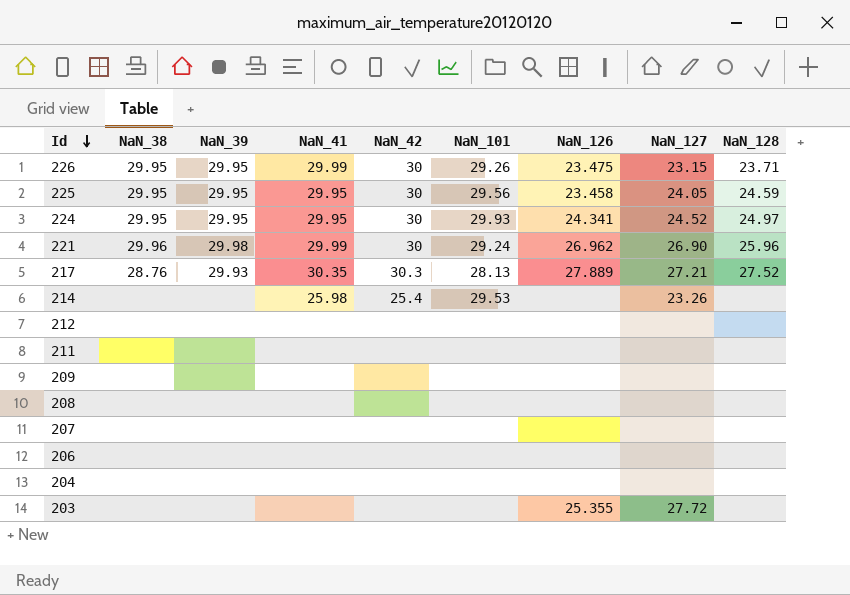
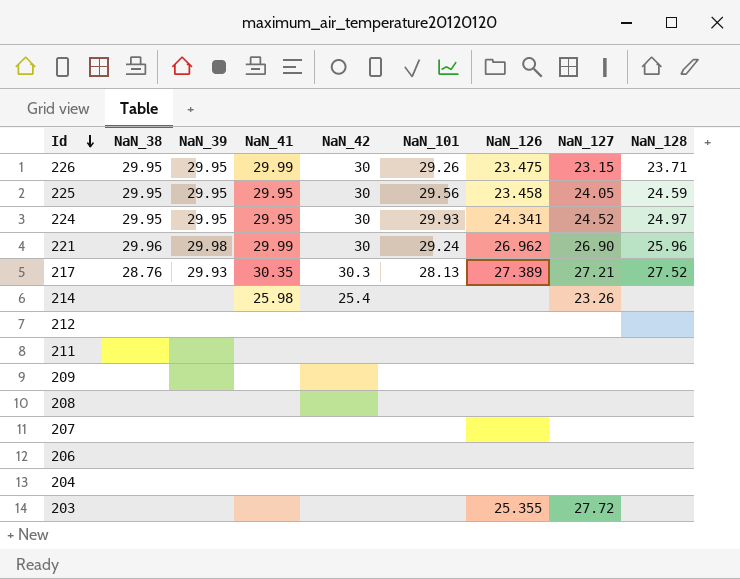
217 | NaN_126: 27.889 -> 27.389
214 | NaN_101: 29.53 -> none

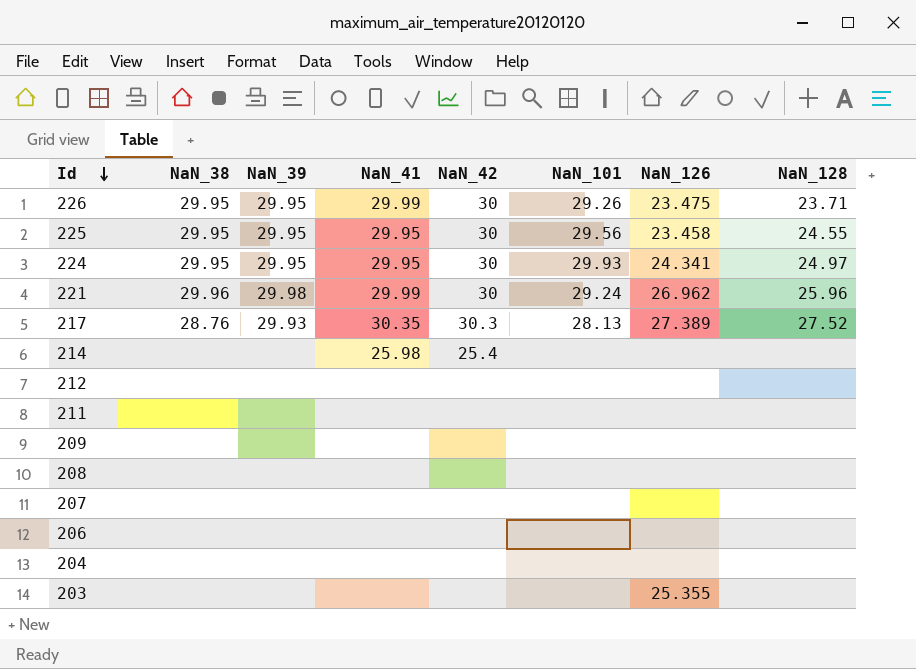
column NaN_127 | position: 8 -> none
225 | NaN_128: 24.59 -> 24.55

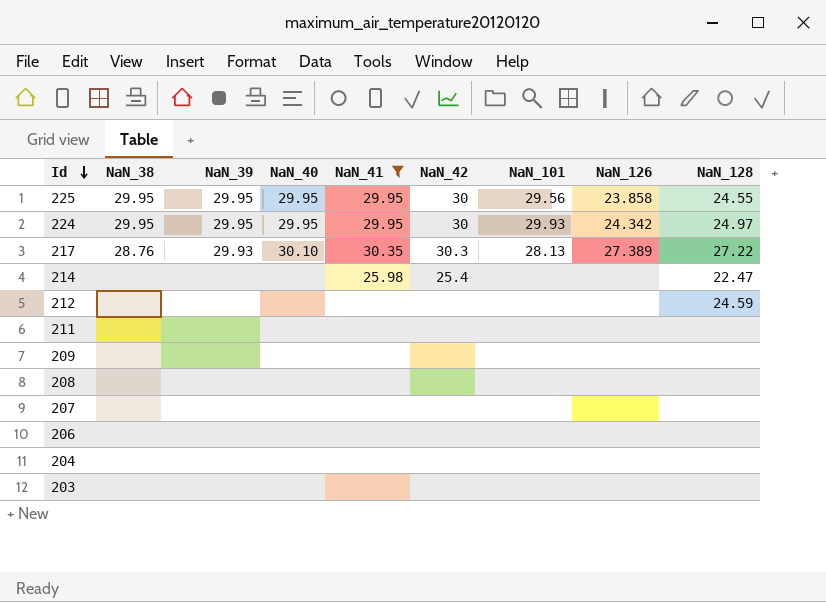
filter: none -> NaN_41 != 29.99
column NaN_40 | position: none -> 4
225 | NaN_126: 23.458 -> 23.858
224 | NaN_126: 24.341 -> 24.342
217 | NaN_128: 27.52 -> 27.22
214 | NaN_128: none -> 22.47
212 | NaN_128: none -> 24.59
203 | NaN_126: 25.355 -> none

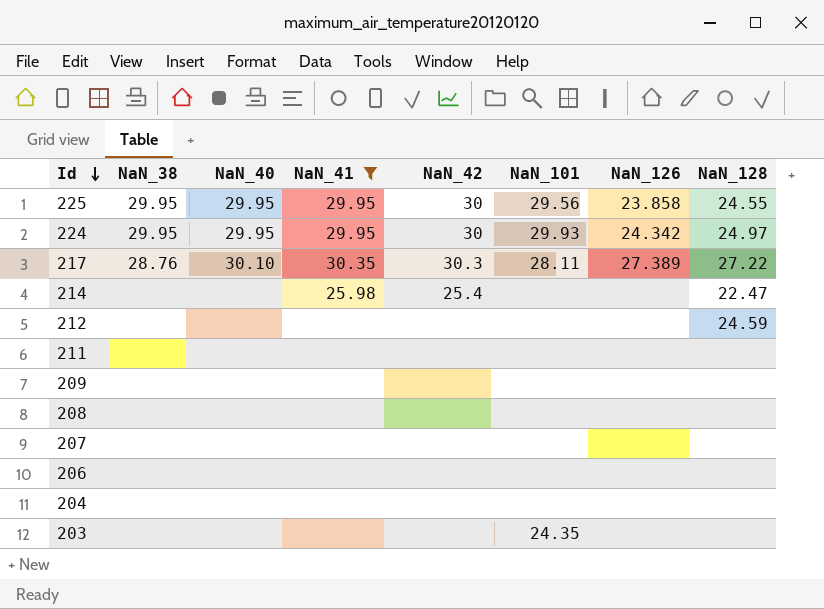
column NaN_39 | position: 3 -> none
217 | NaN_101: 28.13 -> 28.11
203 | NaN_101: none -> 24.35

